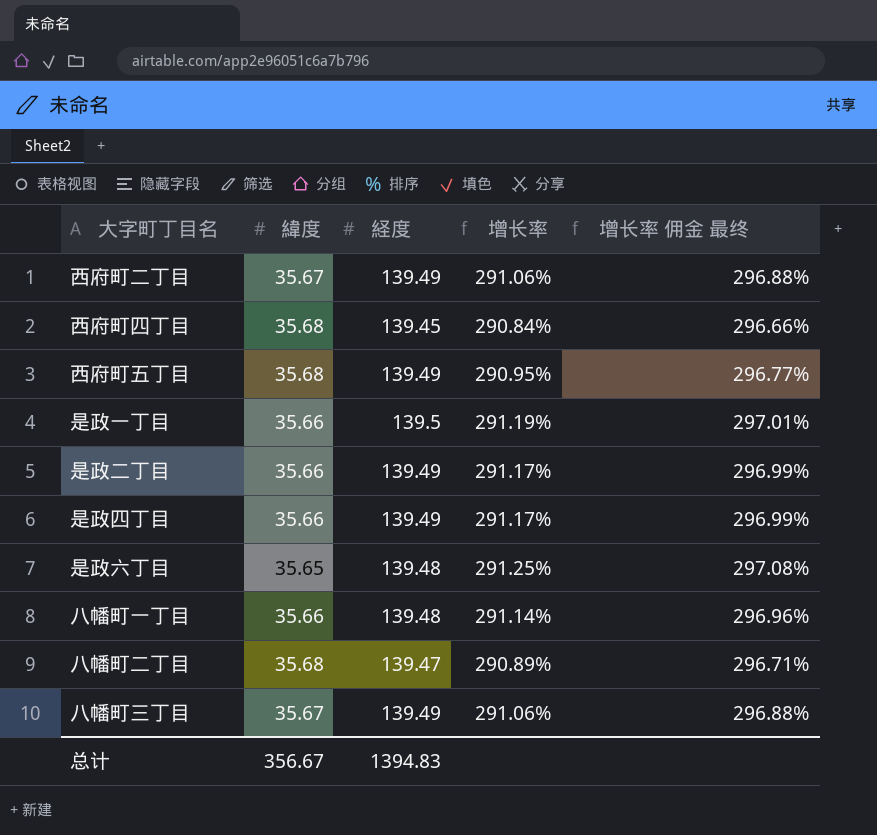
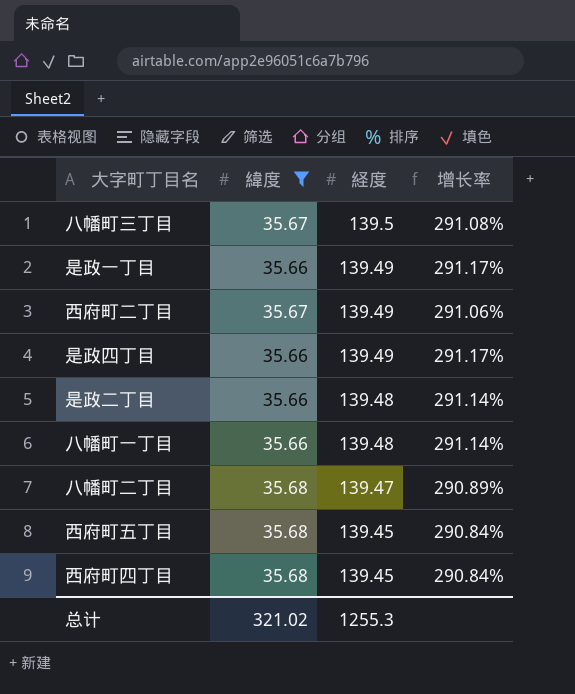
filter: none -> 緯度 != 35.65
row order: none -> 経度 descending
column 增长率 佣金 最终 | formula: [增长率] * 1.02 -> none
八幡町三丁目 | 経度: 139.49 -> 139.5
八幡町三丁目 | 增长率: 291.06% -> 291.08%
是政一丁目 | 経度: 139.5 -> 139.49
是政一丁目 | 增长率: 291.19% -> 291.17%
是政二丁目 | 経度: 139.49 -> 139.48
是政二丁目 | 增长率: 291.17% -> 291.14%
西府町五丁目 | 経度: 139.49 -> 139.45
西府町五丁目 | 增长率: 290.95% -> 290.84%
总计 | 緯度: 356.67 -> 321.02
总计 | 経度: 1394.83 -> 1255.3

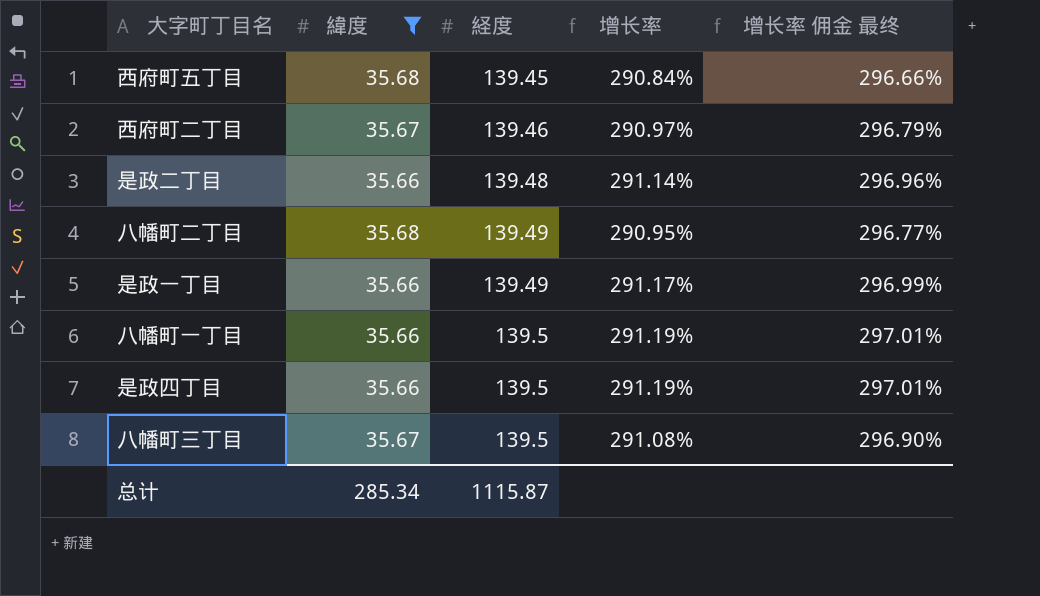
row order: 経度 descending -> 経度 ascending
column 增长率 佣金 最终 | formula: none -> [增长率] * 1.02
row 西府町四丁目: 35.68 | 139.45 | 290.84% -> none
西府町二丁目 | 経度: 139.49 -> 139.46
西府町二丁目 | 增长率: 291.06% -> 290.97%
八幡町二丁目 | 経度: 139.47 -> 139.49
八幡町二丁目 | 增长率: 290.89% -> 290.95%
八幡町一丁目 | 経度: 139.48 -> 139.5
八幡町一丁目 | 增长率: 291.14% -> 291.19%
是政四丁目 | 経度: 139.49 -> 139.5
是政四丁目 | 增长率: 291.17% -> 291.19%
总计 | 緯度: 321.02 -> 285.34
总计 | 経度: 1255.3 -> 1115.87

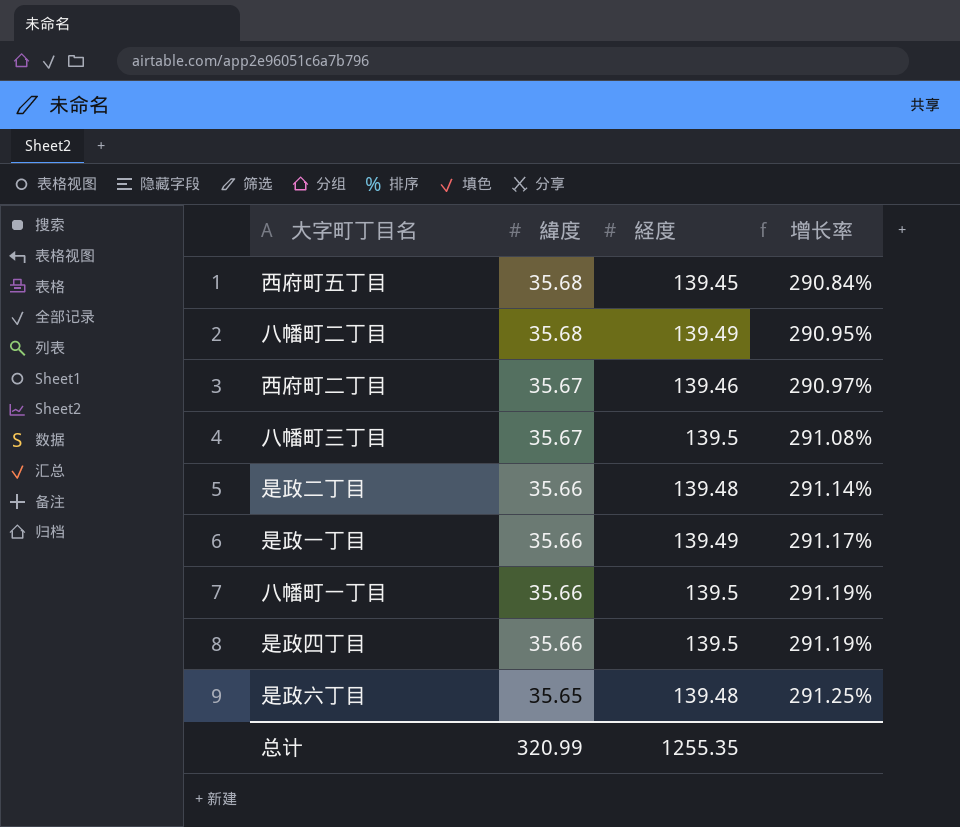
filter: 緯度 != 35.65 -> none
row order: 経度 ascending -> 緯度 descending
column 增长率 佣金 最终 | formula: [增长率] * 1.02 -> none
总计 | 緯度: 285.34 -> 320.99
总计 | 経度: 1115.87 -> 1255.35

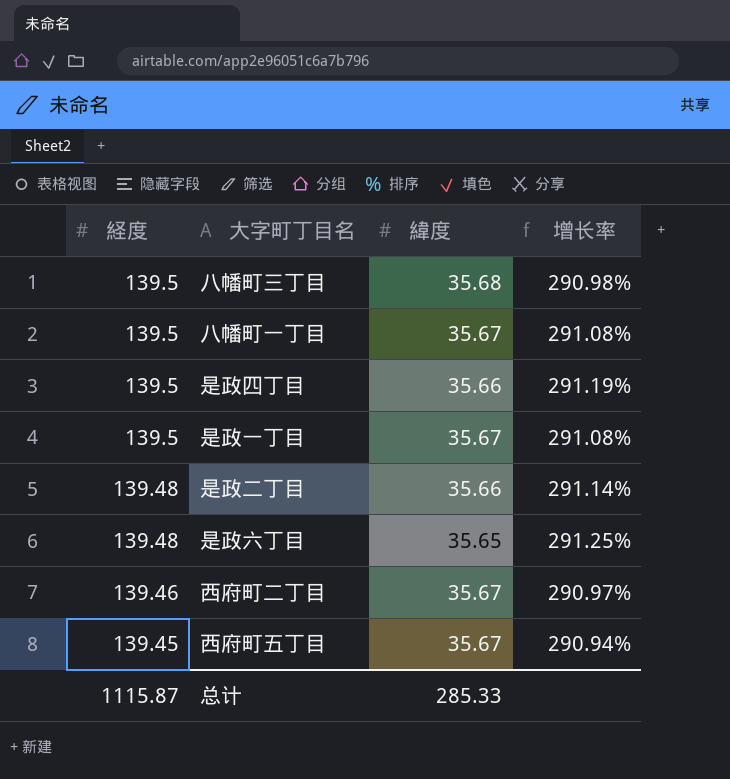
row order: 緯度 descending -> 経度 descending
column 経度 | position: 3 -> 1
row 八幡町二丁目: 35.68 | 139.49 | 290.95% -> none
八幡町三丁目 | 緯度: 35.67 -> 35.68
八幡町三丁目 | 增长率: 291.08% -> 290.98%
八幡町一丁目 | 緯度: 35.66 -> 35.67
八幡町一丁目 | 增长率: 291.19% -> 291.08%
是政一丁目 | 経度: 139.49 -> 139.5
是政一丁目 | 緯度: 35.66 -> 35.67
是政一丁目 | 增长率: 291.17% -> 291.08%
西府町五丁目 | 緯度: 35.68 -> 35.67
西府町五丁目 | 增长率: 290.84% -> 290.94%
总计 | 経度: 1255.35 -> 1115.87
总计 | 緯度: 320.99 -> 285.33

